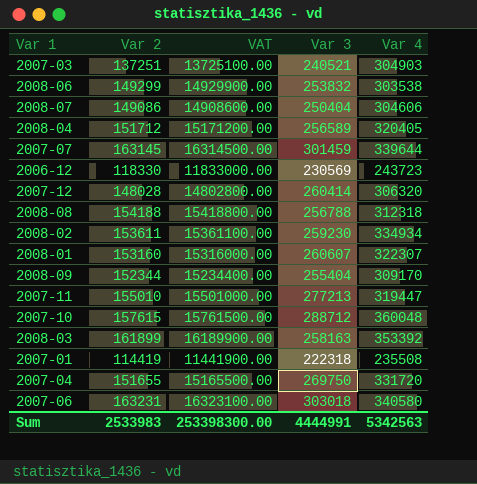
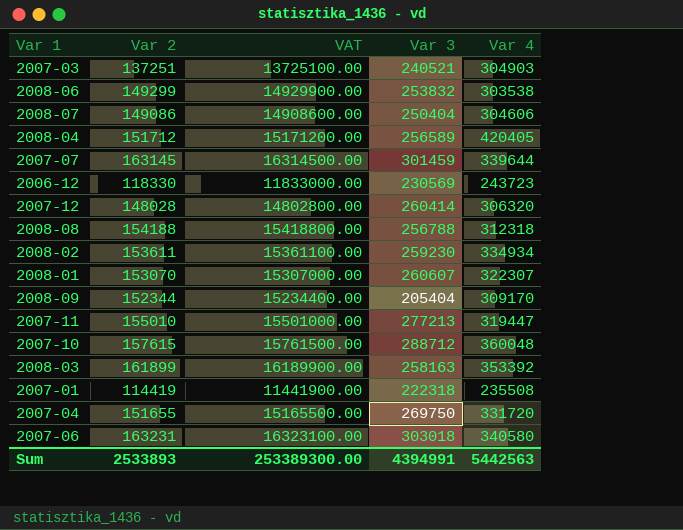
2008-04 | Var 4: 320405 -> 420405
2008-01 | Var 2: 153160 -> 153070
2008-01 | VAT: 15316000.00 -> 15307000.00
2008-09 | Var 3: 255404 -> 205404
Sum | Var 2: 2533983 -> 2533893
Sum | VAT: 253398300.00 -> 253389300.00
Sum | Var 3: 4444991 -> 4394991
Sum | Var 4: 5342563 -> 5442563

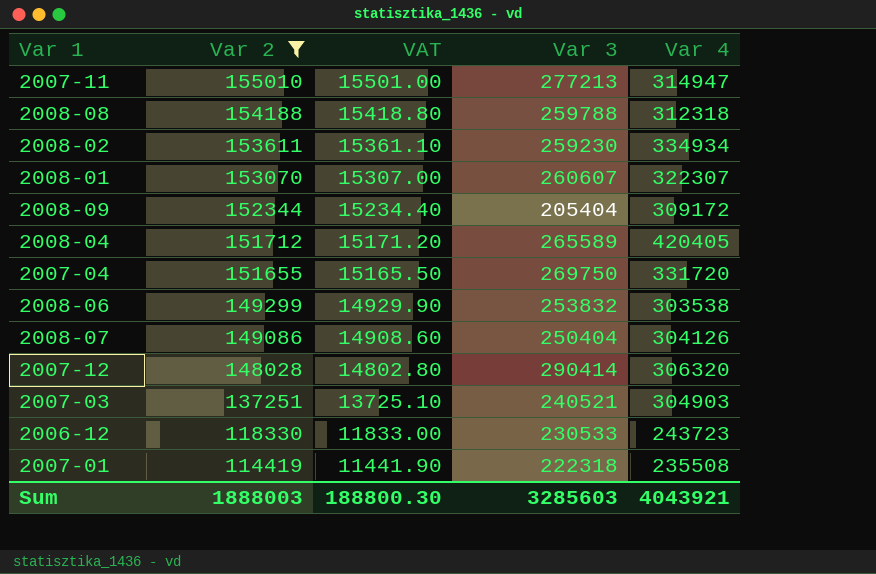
filter: none -> Var 2 <= 155010
row order: none -> Var 2 descending
column VAT | formula: [Var 2] * 100 -> [Var 2] * 0.1
2007-11 | Var 4: 319447 -> 314947
2008-08 | Var 3: 256788 -> 259788
2008-09 | Var 4: 309170 -> 309172
2008-04 | Var 3: 256589 -> 265589
2008-07 | Var 4: 304606 -> 304126
2007-12 | Var 3: 260414 -> 290414
2006-12 | Var 3: 230569 -> 230533
Sum | Var 2: 2533893 -> 1888003
Sum | VAT: 253389300.00 -> 188800.30
Sum | Var 3: 4394991 -> 3285603
Sum | Var 4: 5442563 -> 4043921

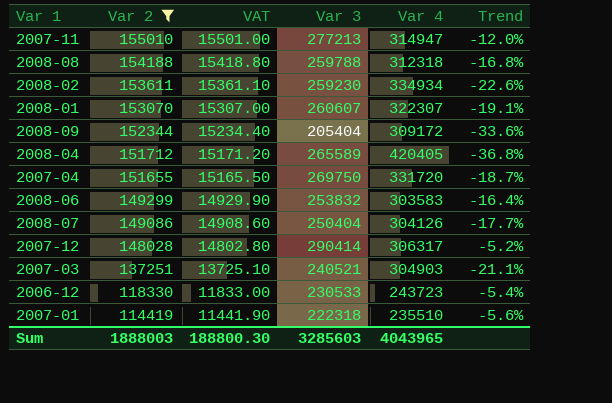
column Trend | formula: none -> ([Var 3] - [Var 4]) / [Var 4]
2008-06 | Var 4: 303538 -> 303583
2007-12 | Var 4: 306320 -> 306317
2007-01 | Var 4: 235508 -> 235510
Sum | Var 4: 4043921 -> 4043965

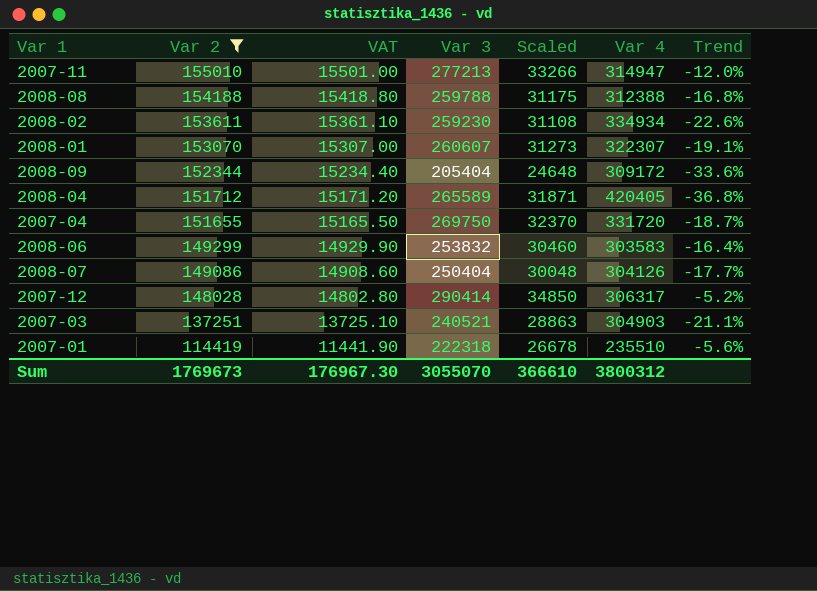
column Scaled | formula: none -> [Var 3] * 0.12
row 2006-12: 118330 | 11833.00 | 230533 | 243723 | -5.4% -> none
2008-08 | Var 4: 312318 -> 312388
Sum | Var 2: 1888003 -> 1769673
Sum | VAT: 188800.30 -> 176967.30
Sum | Var 3: 3285603 -> 3055070
Sum | Var 4: 4043965 -> 3800312

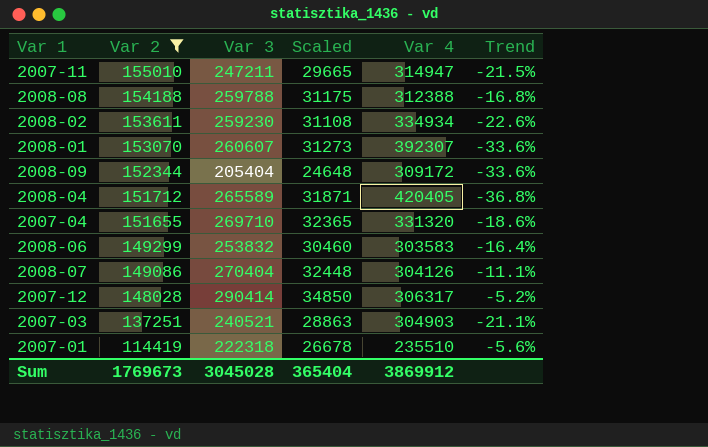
column VAT | formula: [Var 2] * 0.1 -> none
2007-11 | Var 3: 277213 -> 247211
2007-11 | Scaled: 33266 -> 29665
2007-11 | Trend: -12.0% -> -21.5%
2008-01 | Var 4: 322307 -> 392307
2008-01 | Trend: -19.1% -> -33.6%
2007-04 | Var 3: 269750 -> 269710
2007-04 | Scaled: 32370 -> 32365
2007-04 | Var 4: 331720 -> 331320
2007-04 | Trend: -18.7% -> -18.6%
2008-07 | Var 3: 250404 -> 270404
2008-07 | Scaled: 30048 -> 32448
2008-07 | Trend: -17.7% -> -11.1%
Sum | Var 3: 3055070 -> 3045028
Sum | Scaled: 366610 -> 365404
Sum | Var 4: 3800312 -> 3869912

